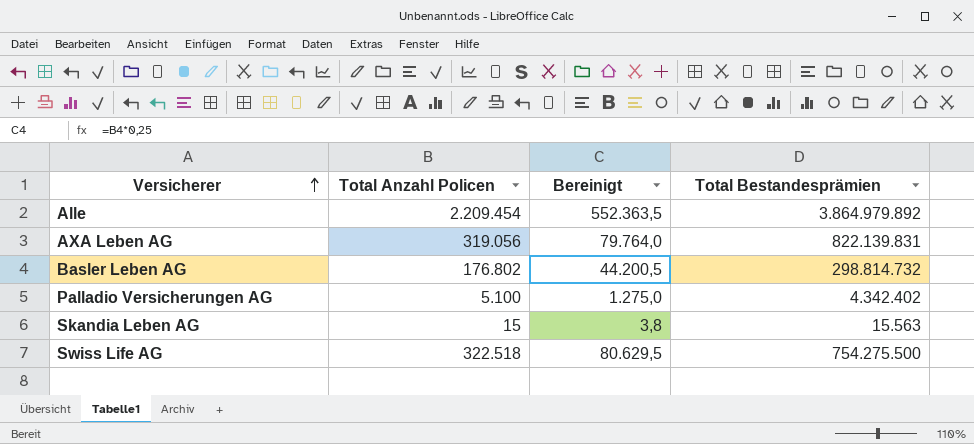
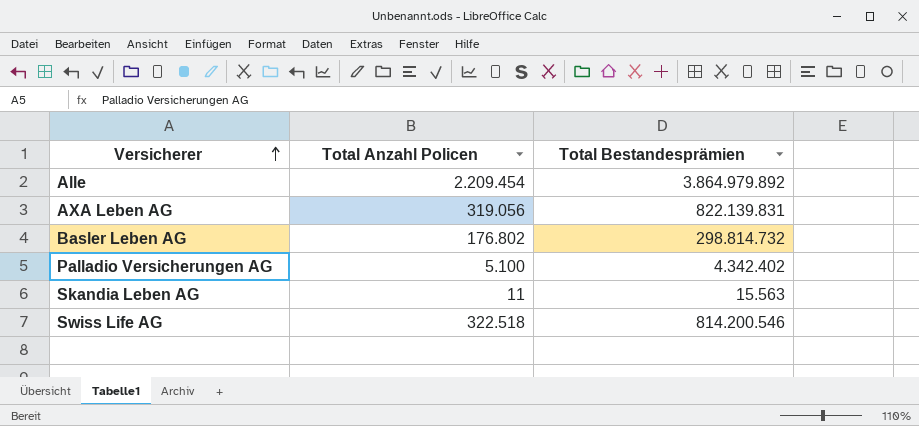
column Bereinigt | formula: [Total Anzahl Policen] * 0,25 -> none
Skandia Leben AG | Total Anzahl Policen: 15 -> 11
Swiss Life AG | Total Bestandesprämien: 754.275.500 -> 814.200.546

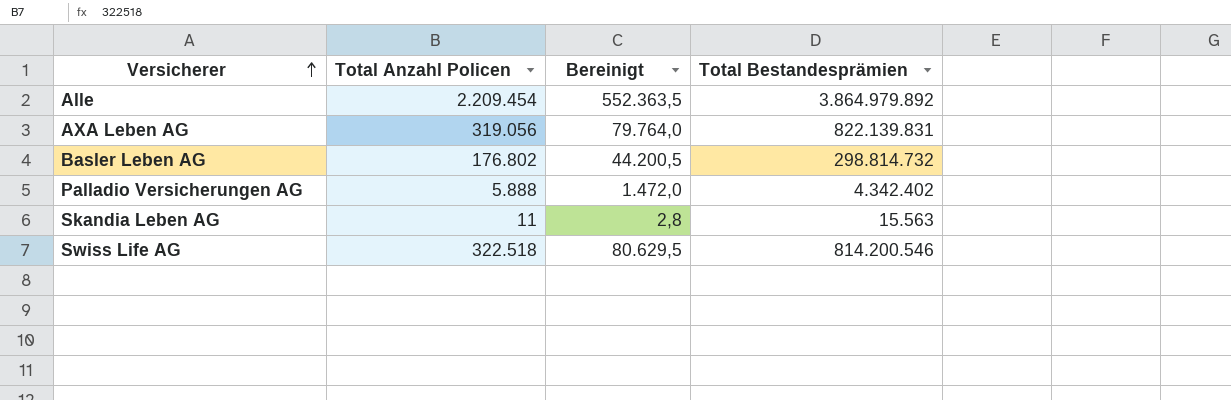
column Bereinigt | formula: none -> [Total Anzahl Policen] * 0,25
Palladio Versicherungen AG | Total Anzahl Policen: 5.100 -> 5.888

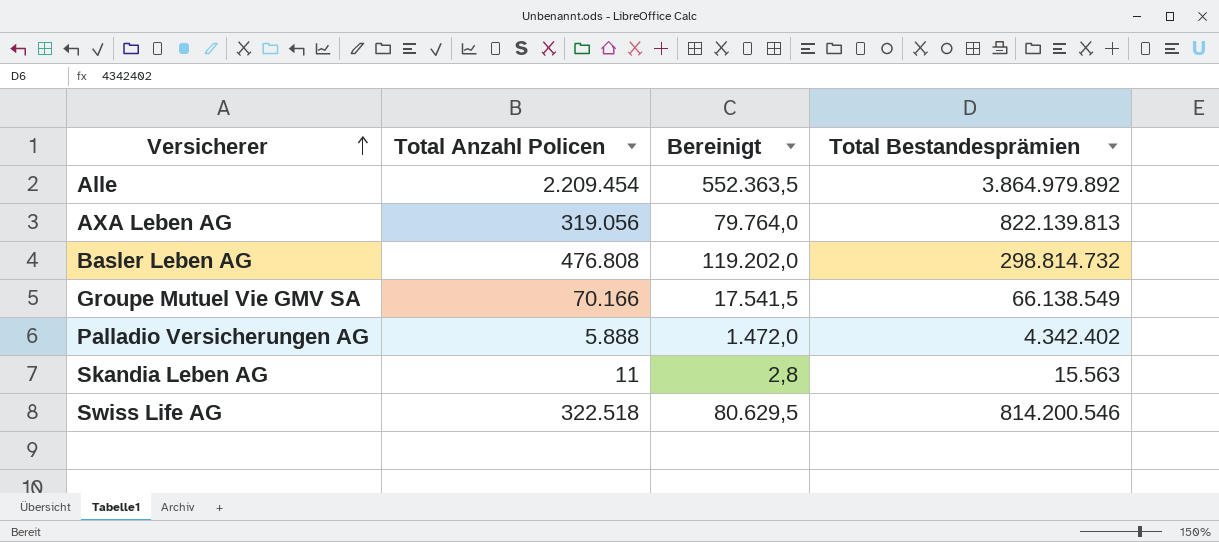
AXA Leben AG | Total Bestandesprämien: 822.139.831 -> 822.139.813
Basler Leben AG | Total Anzahl Policen: 176.802 -> 476.808
Basler Leben AG | Bereinigt: 44.200,5 -> 119.202,0
row Groupe Mutuel Vie GMV SA: none -> 70.166 | 17.541,5 | 66.138.549

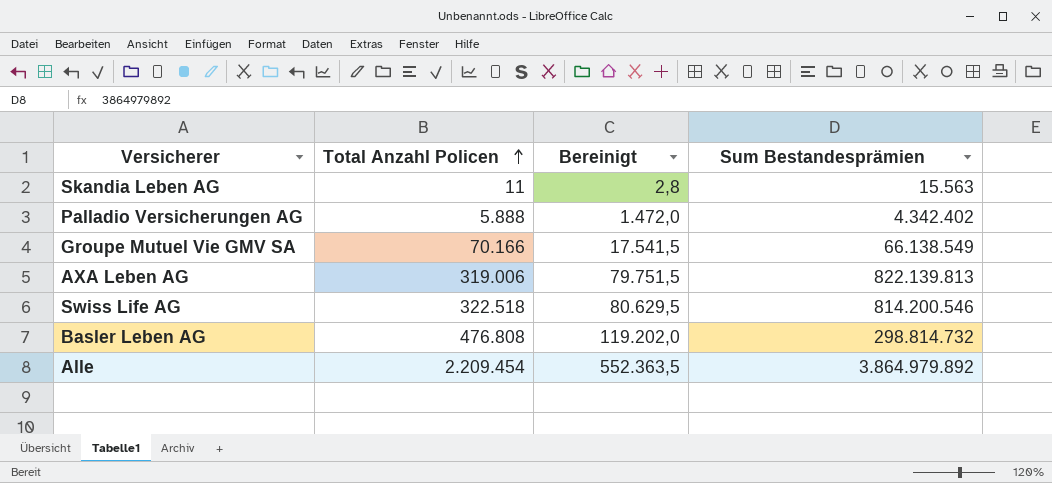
row order: Versicherer ascending -> Total Anzahl Policen ascending
column name: Total Bestandesprämien -> Sum Bestandesprämien
AXA Leben AG | Total Anzahl Policen: 319.056 -> 319.006
AXA Leben AG | Bereinigt: 79.764,0 -> 79.751,5

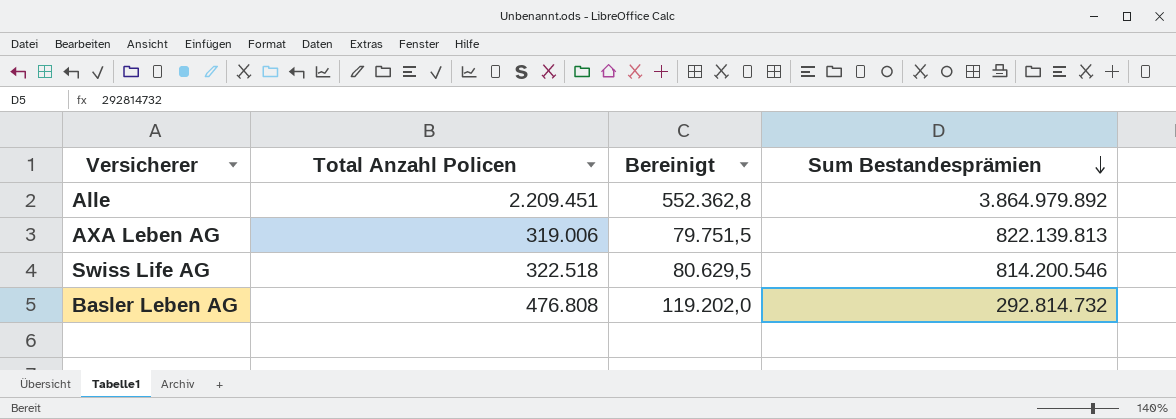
row order: Total Anzahl Policen ascending -> Sum Bestandesprämien descending
row Skandia Leben AG: 11 | 2,8 | 15.563 -> none
row Palladio Versicherungen AG: 5.888 | 1.472,0 | 4.342.402 -> none
row Groupe Mutuel Vie GMV SA: 70.166 | 17.541,5 | 66.138.549 -> none
Alle | Total Anzahl Policen: 2.209.454 -> 2.209.451
Alle | Bereinigt: 552.363,5 -> 552.362,8
Basler Leben AG | Sum Bestandesprämien: 298.814.732 -> 292.814.732

